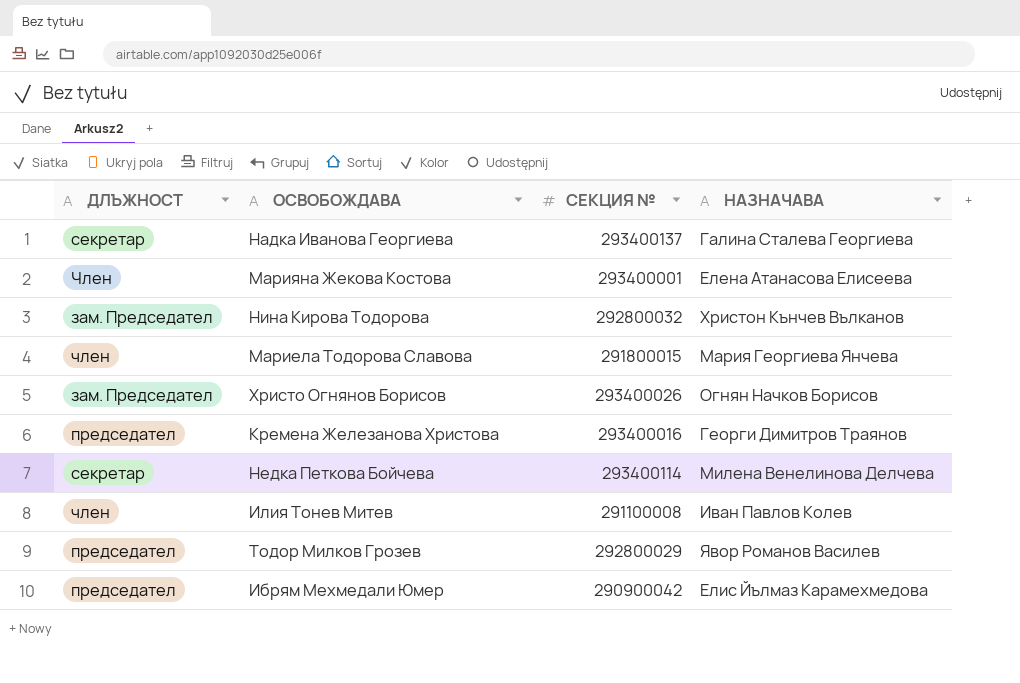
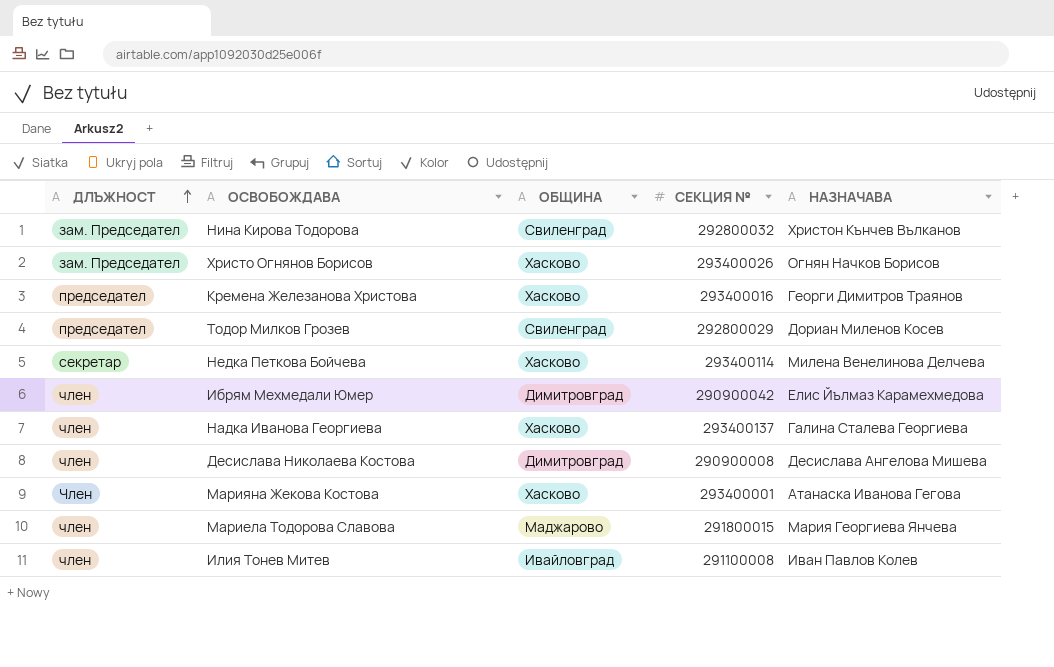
row order: none -> ДЛЪЖНОСТ ascending
column ОБЩИНА | position: none -> 3
Тодор Милков Грозев | НАЗНАЧАВА: Явор Романов Василев -> Дориан Миленов Косев
Ибрям Мехмедали Юмер | ДЛЪЖНОСТ: председател -> член
Надка Иванова Георгиева | ДЛЪЖНОСТ: секретар -> член
row Десислава Николаева Костова: none -> член | Димитровград | 290900008 | Десислава Ангелова Мишева
Марияна Жекова Костова | НАЗНАЧАВА: Елена Атанасова Елисеева -> Атанаска Иванова Гегова

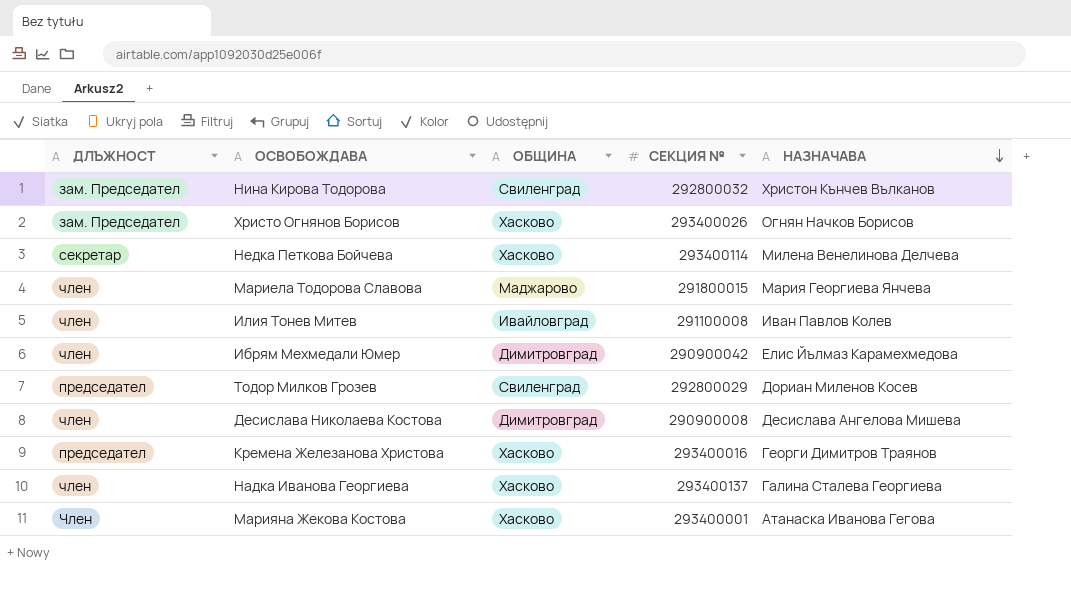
row order: ДЛЪЖНОСТ ascending -> НАЗНАЧАВА descending

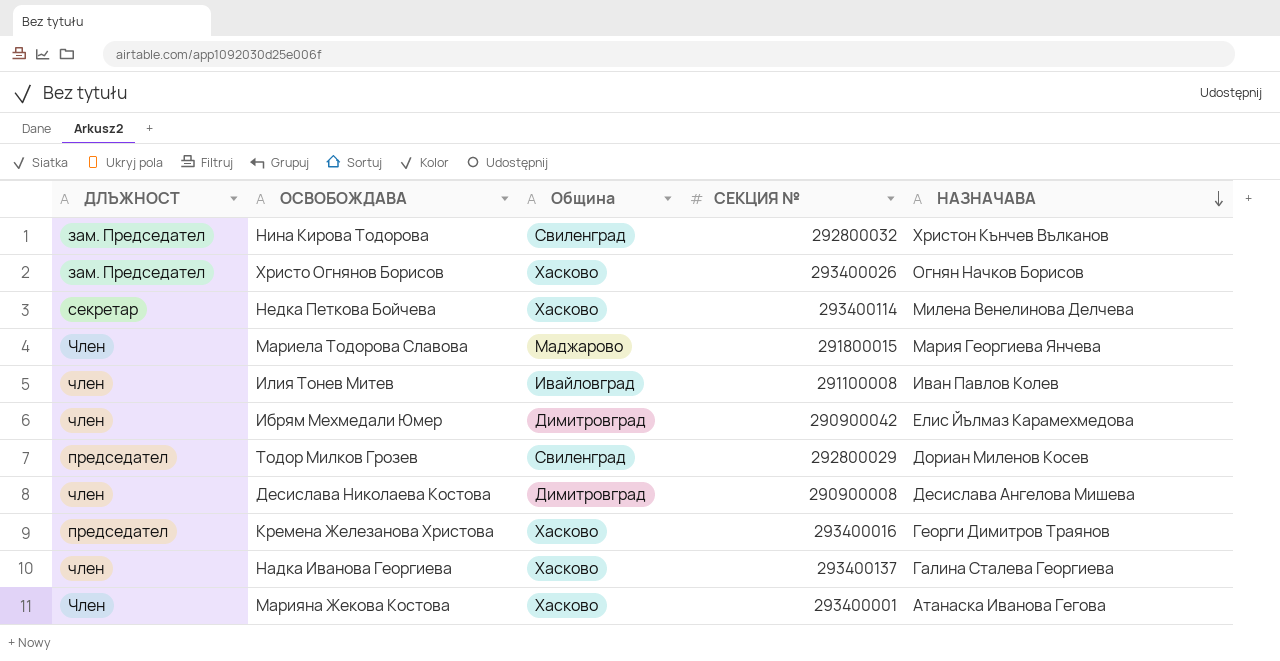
column name: ОБЩИНА -> Община
Мариела Тодорова Славова | ДЛЪЖНОСТ: член -> Член

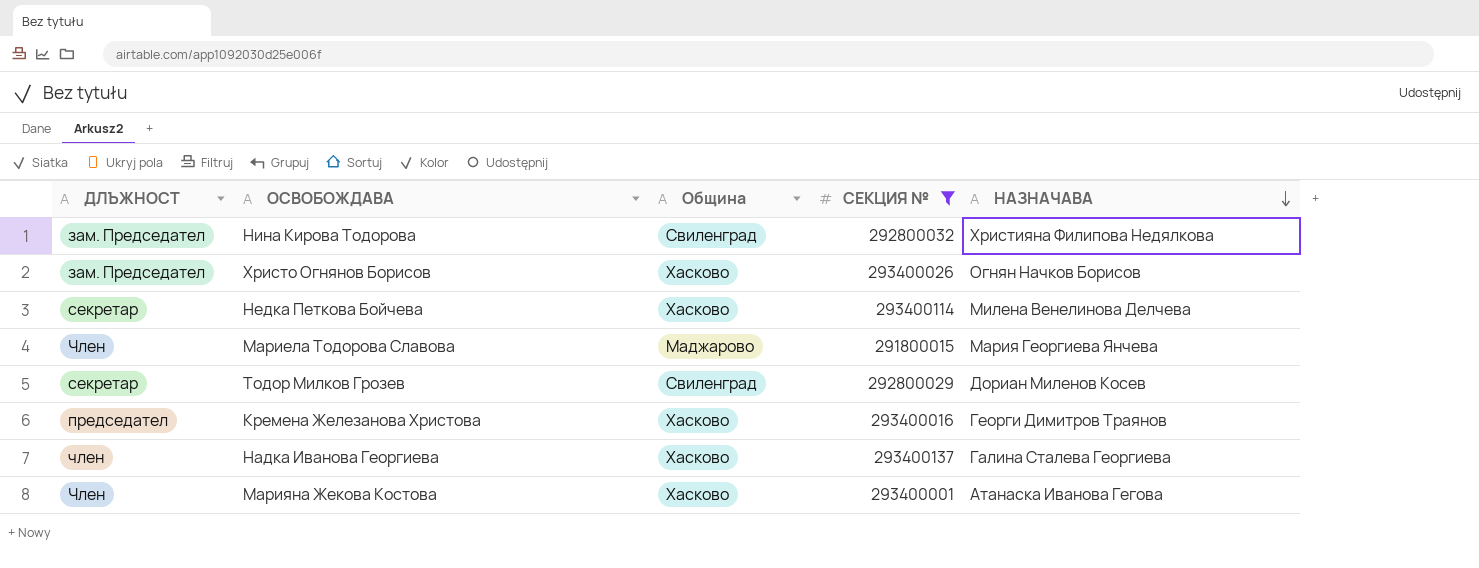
filter: none -> СЕКЦИЯ № >= 291800015
Нина Кирова Тодорова | НАЗНАЧАВА: Христон Кънчев Вълканов -> Християна Филипова Недялкова
Тодор Милков Грозев | ДЛЪЖНОСТ: председател -> секретар

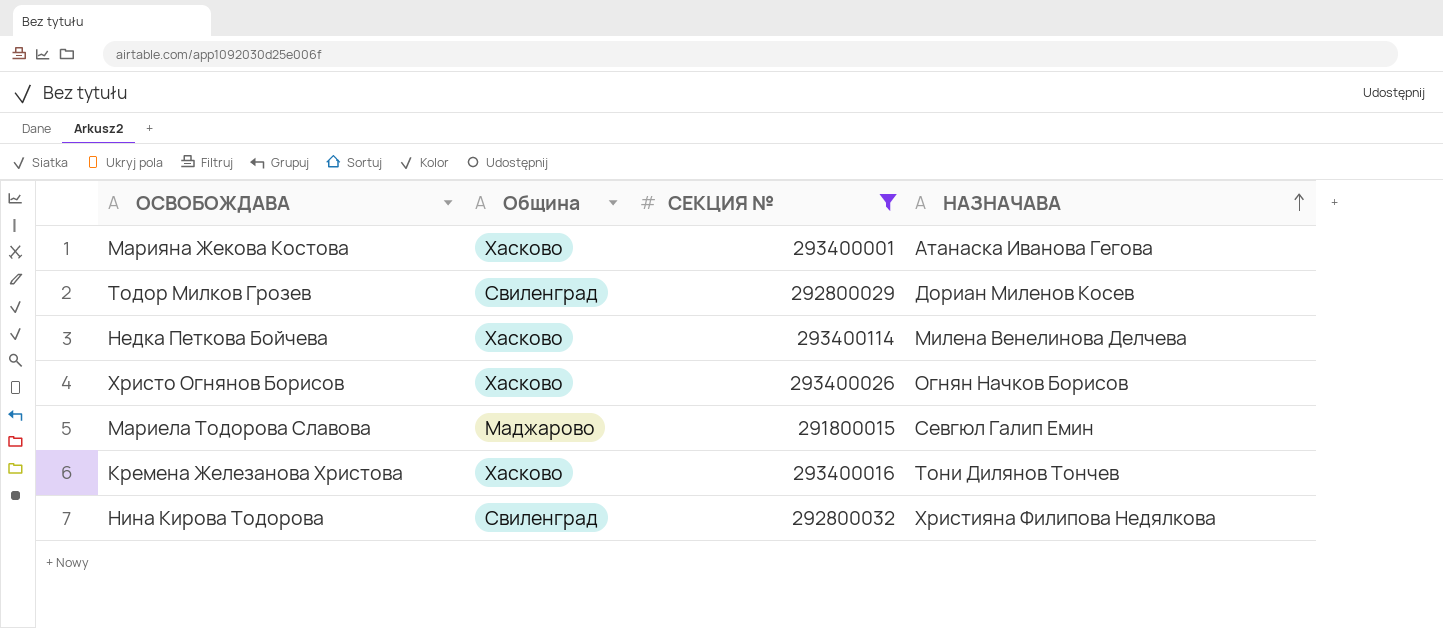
row order: НАЗНАЧАВА descending -> НАЗНАЧАВА ascending
column ДЛЪЖНОСТ | position: 1 -> none
row Надка Иванова Георгиева: член | Хасково | 293400137 | Галина Сталева Георгиева -> none
Мариела Тодорова Славова | НАЗНАЧАВА: Мария Георгиева Янчева -> Севгюл Галип Емин
Кремена Железанова Христова | НАЗНАЧАВА: Георги Димитров Траянов -> Тони Дилянов Тончев

